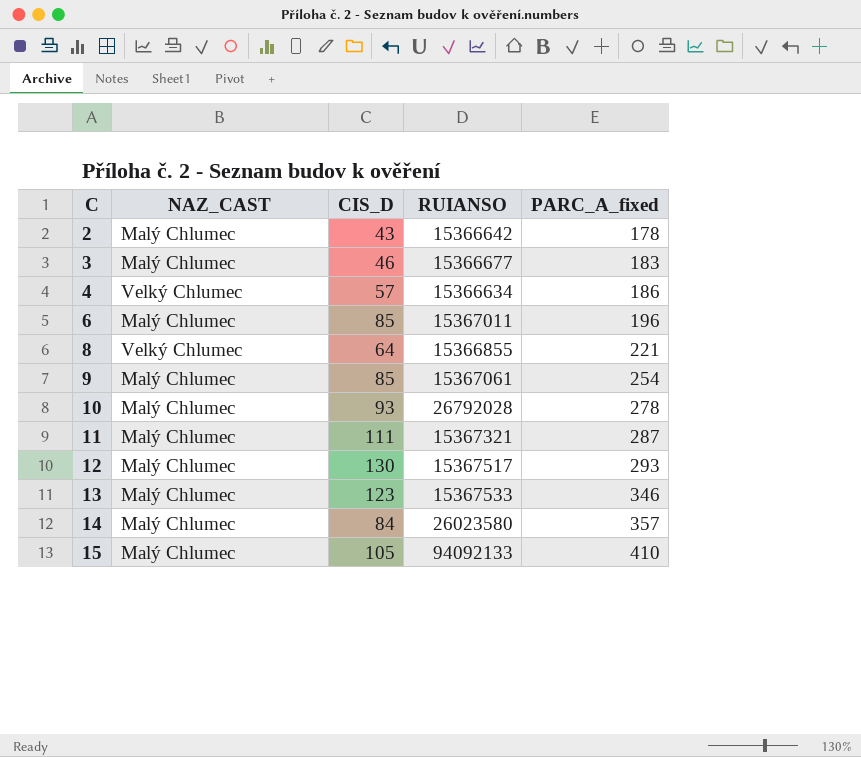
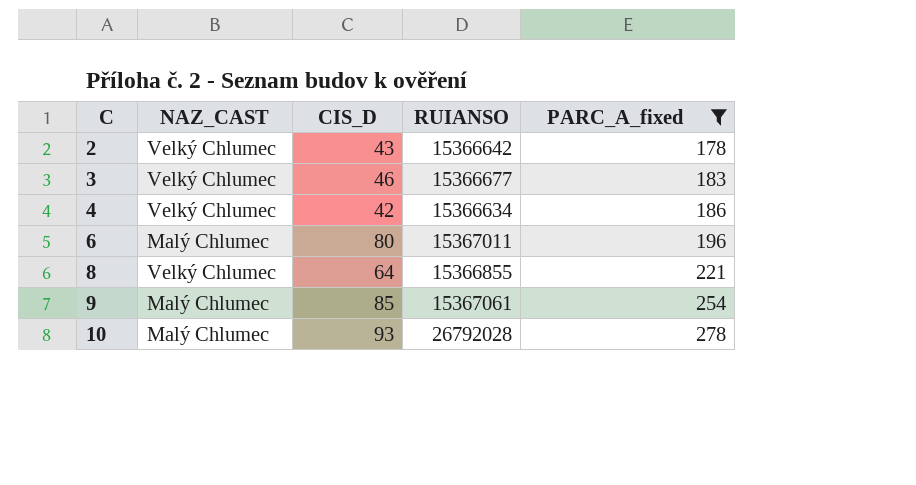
filter: none -> PARC_A_fixed <= 278
2 | NAZ_CAST: Malý Chlumec -> Velký Chlumec
3 | NAZ_CAST: Malý Chlumec -> Velký Chlumec
4 | CIS_D: 57 -> 42
6 | CIS_D: 85 -> 80

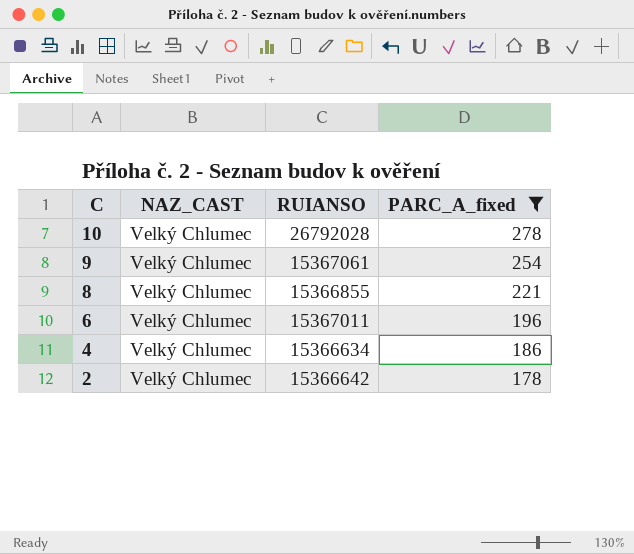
row order: C ascending -> C descending
column CIS_D | position: 3 -> none
row 3: Velký Chlumec | 46 | 15366677 | 183 -> none
10 | NAZ_CAST: Malý Chlumec -> Velký Chlumec
9 | NAZ_CAST: Malý Chlumec -> Velký Chlumec
6 | NAZ_CAST: Malý Chlumec -> Velký Chlumec

